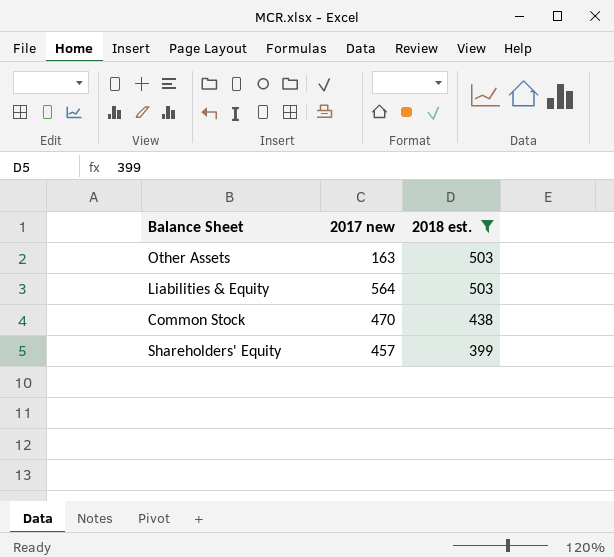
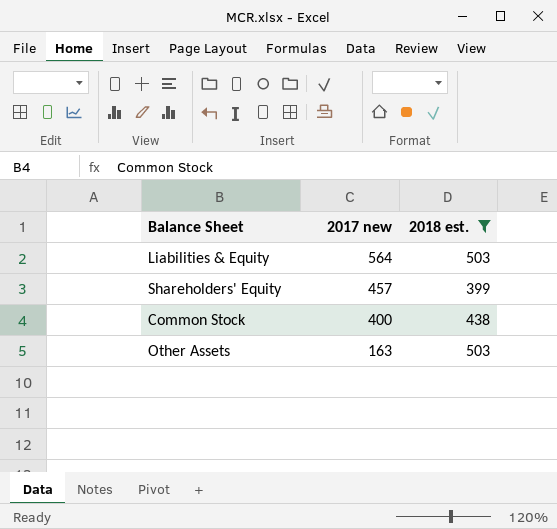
row order: 2018 est. descending -> 2017 new descending
Common Stock | 2017 new: 470 -> 400

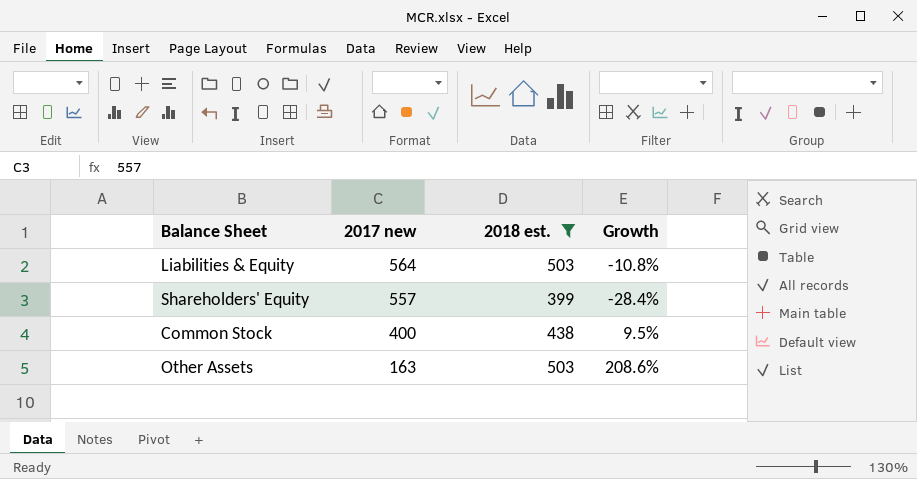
column Growth | formula: none -> ([2018 est.] - [2017 new]) / [2017 new]
Shareholders' Equity | 2017 new: 457 -> 557

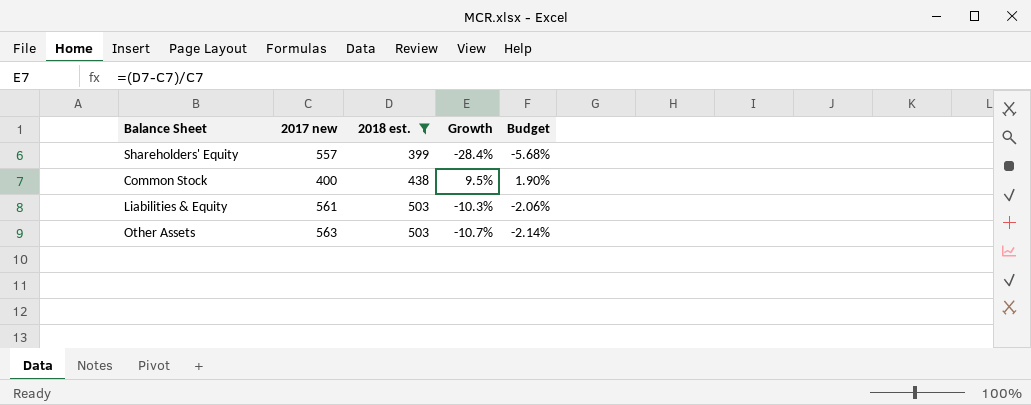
row order: 2017 new descending -> 2018 est. ascending
column Budget | formula: none -> [Growth] * 0.2
Liabilities & Equity | 2017 new: 564 -> 561
Liabilities & Equity | Growth: -10.8% -> -10.3%
Other Assets | 2017 new: 163 -> 563
Other Assets | Growth: 208.6% -> -10.7%

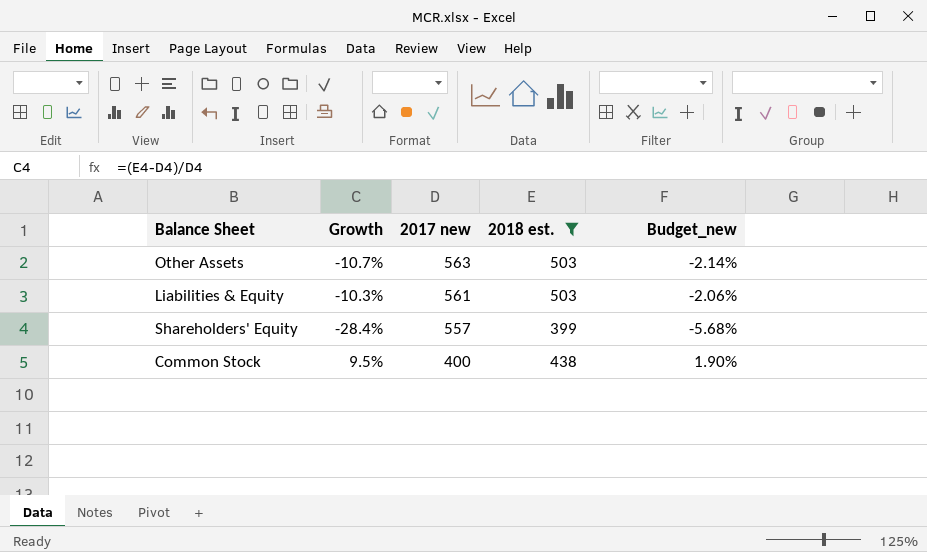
row order: 2018 est. ascending -> 2017 new descending
column Growth | position: 4 -> 2
column name: Budget -> Budget_new

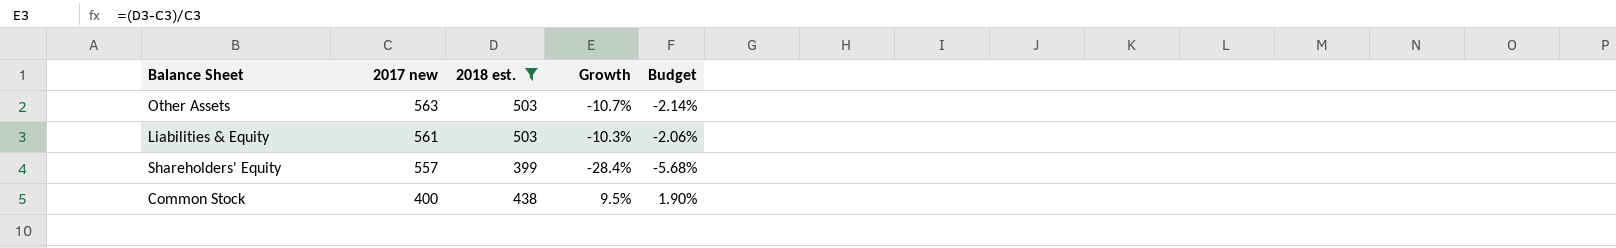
column Growth | position: 2 -> 4
column name: Budget_new -> Budget

